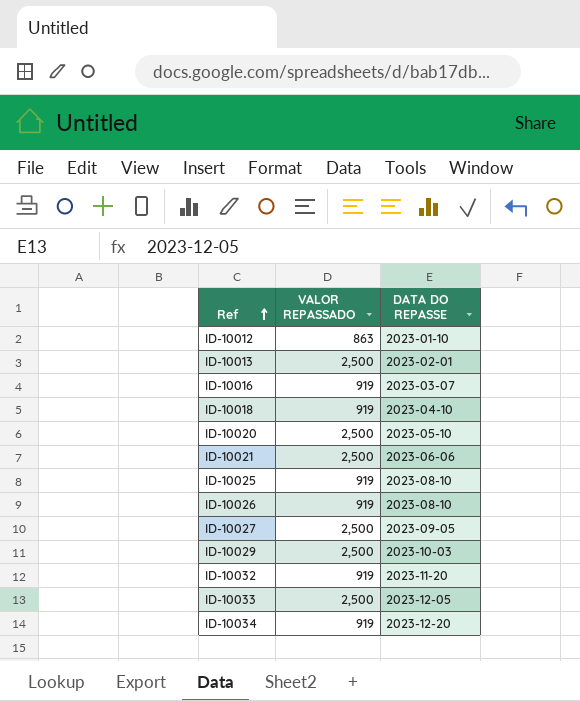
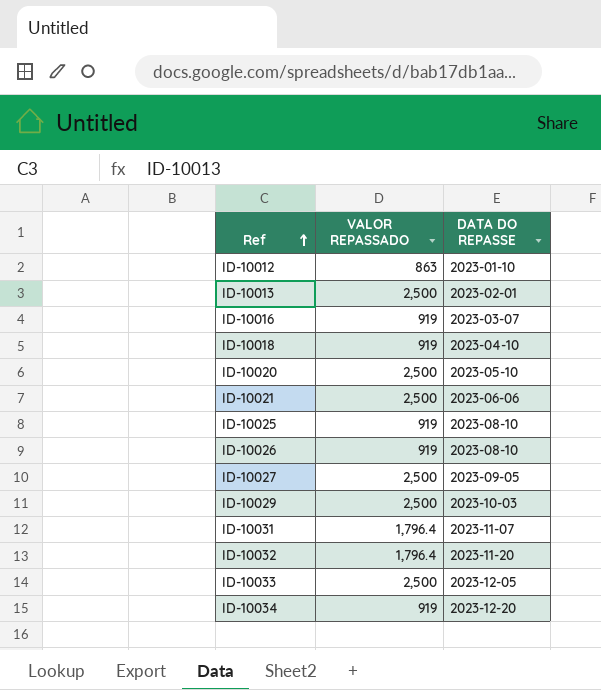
row ID-10031: none -> 1,796.4 | 2023-11-07
ID-10032 | VALOR REPASSADO: 919 -> 1,796.4

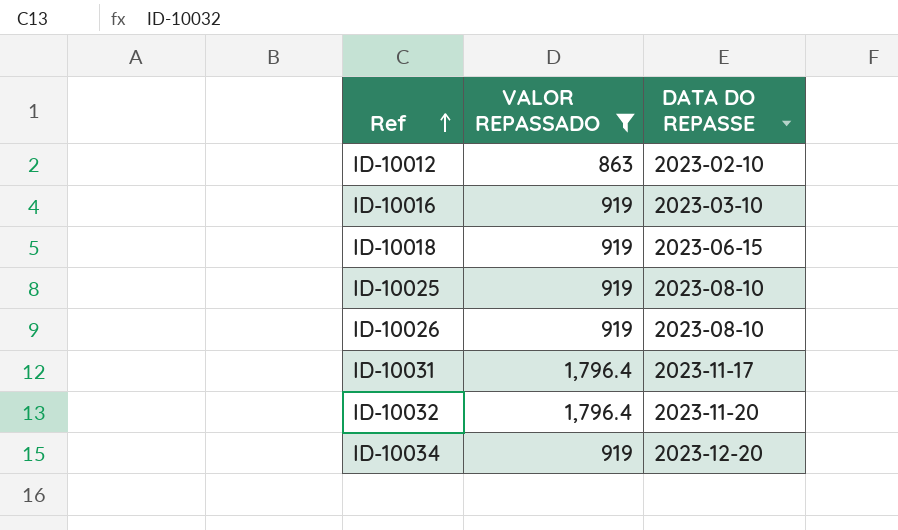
filter: none -> VALOR REPASSADO != 2,500
ID-10012 | DATA DO REPASSE: 2023-01-10 -> 2023-02-10
ID-10016 | DATA DO REPASSE: 2023-03-07 -> 2023-03-10
ID-10018 | DATA DO REPASSE: 2023-04-10 -> 2023-06-15
ID-10031 | DATA DO REPASSE: 2023-11-07 -> 2023-11-17

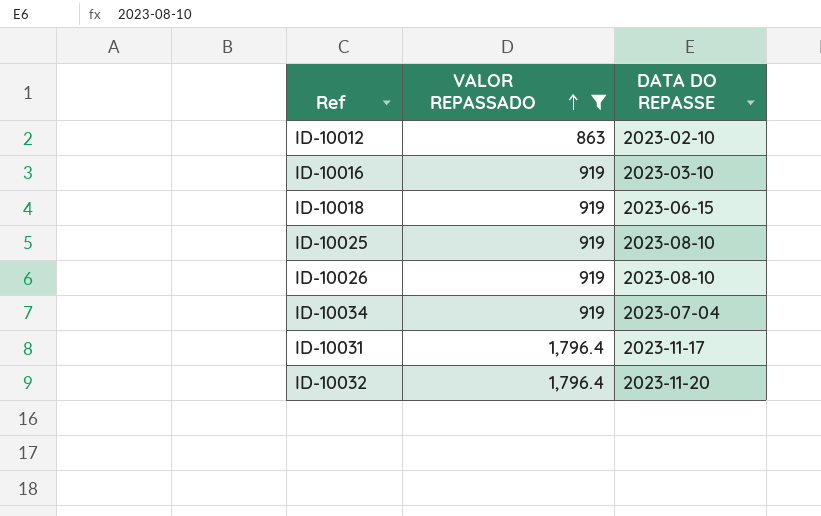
row order: Ref ascending -> VALOR REPASSADO ascending
ID-10034 | DATA DO REPASSE: 2023-12-20 -> 2023-07-04

